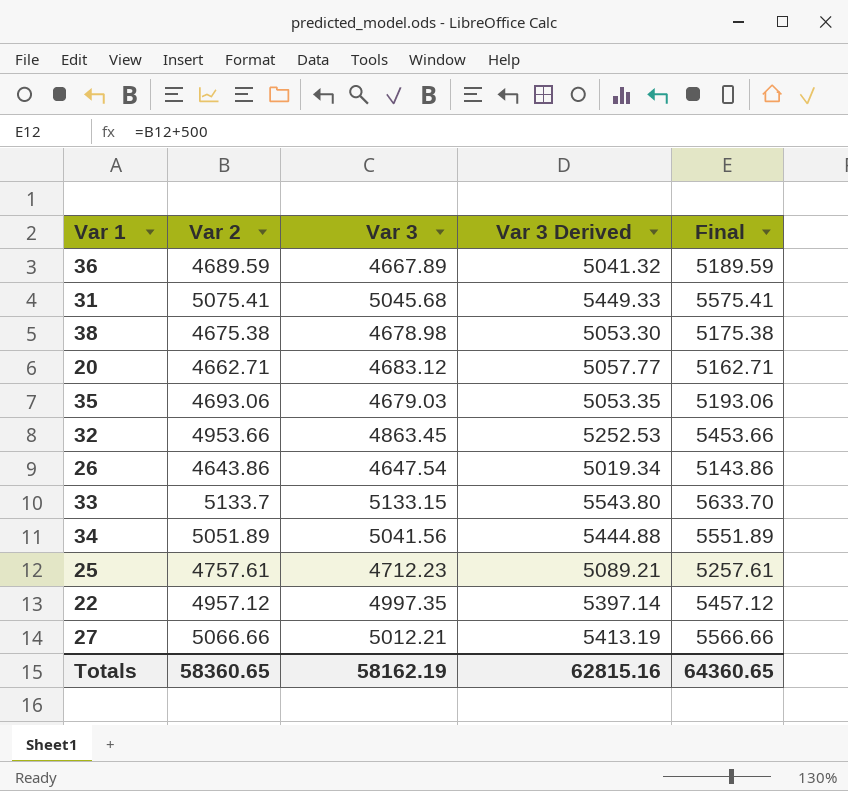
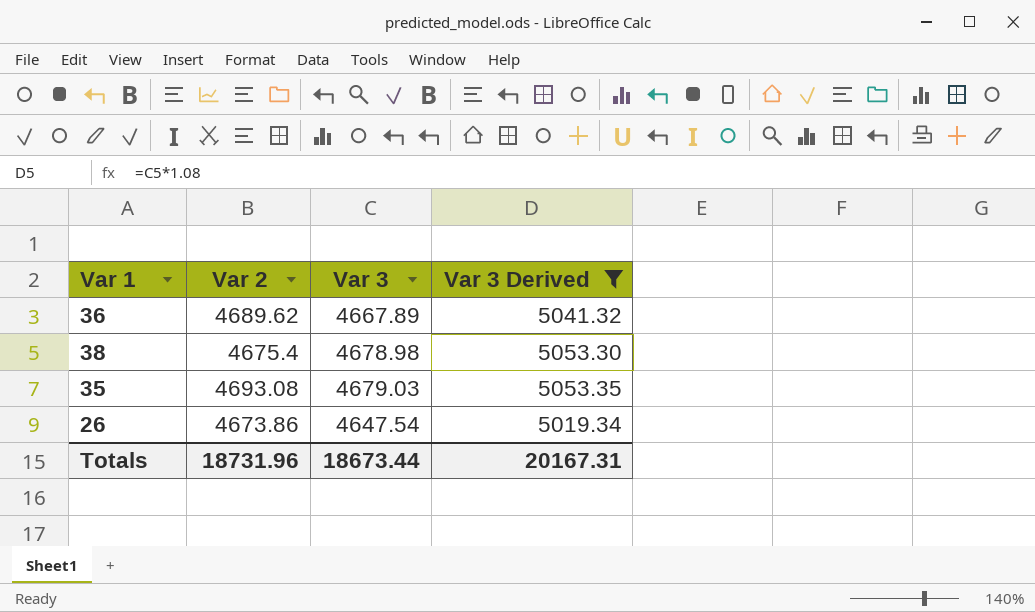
filter: none -> Var 3 Derived <= 5053.35
column Final | formula: [Var 2] + 500 -> none
36 | Var 2: 4689.59 -> 4689.62
38 | Var 2: 4675.38 -> 4675.4
35 | Var 2: 4693.06 -> 4693.08
26 | Var 2: 4643.86 -> 4673.86
Totals | Var 2: 58360.65 -> 18731.96
Totals | Var 3: 58162.19 -> 18673.44
Totals | Var 3 Derived: 62815.16 -> 20167.31

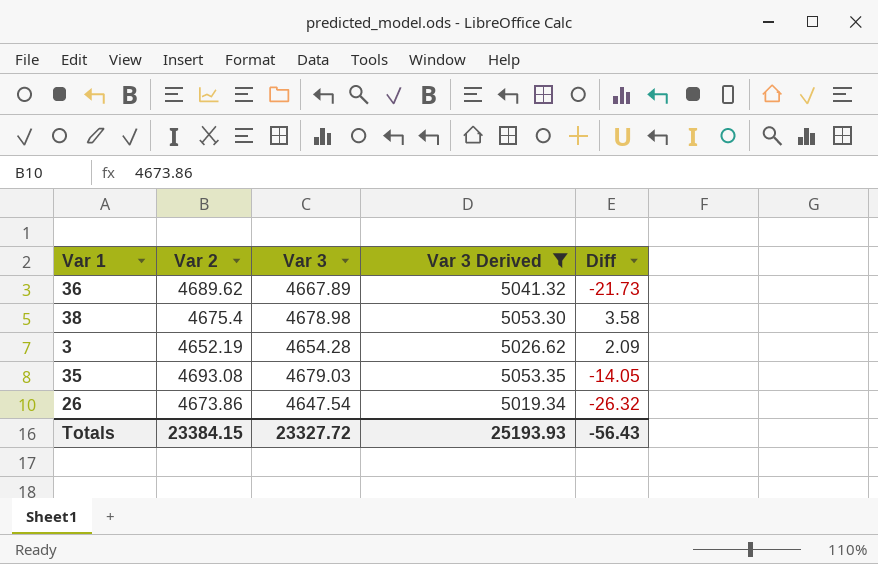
column Diff | formula: none -> [Var 3] - [Var 2]
row 3: none -> 4652.19 | 4654.28 | 5026.62 | 2.09
Totals | Var 2: 18731.96 -> 23384.15
Totals | Var 3: 18673.44 -> 23327.72
Totals | Var 3 Derived: 20167.31 -> 25193.93

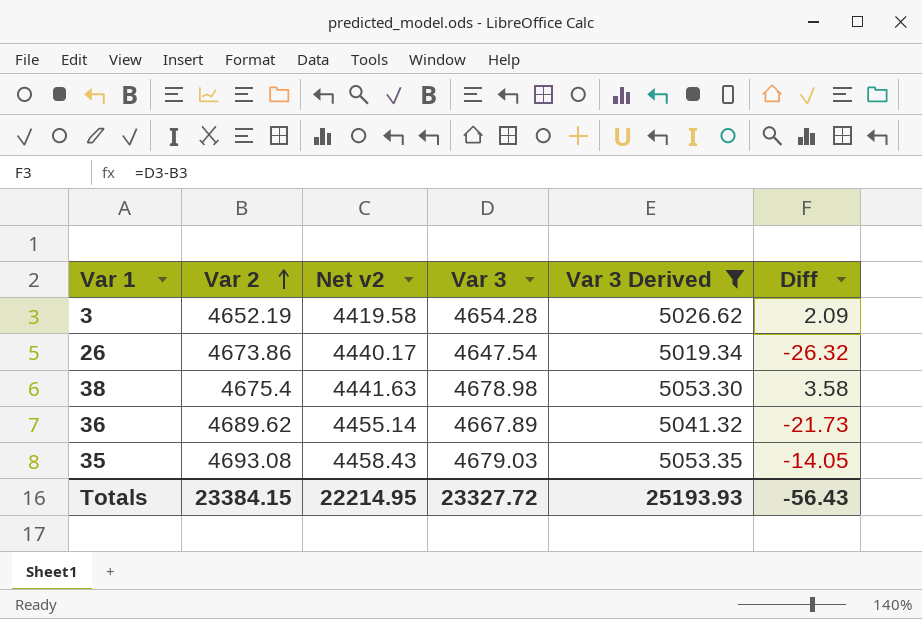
row order: none -> Var 2 ascending
column Net v2 | formula: none -> [Var 2] * 0.95

